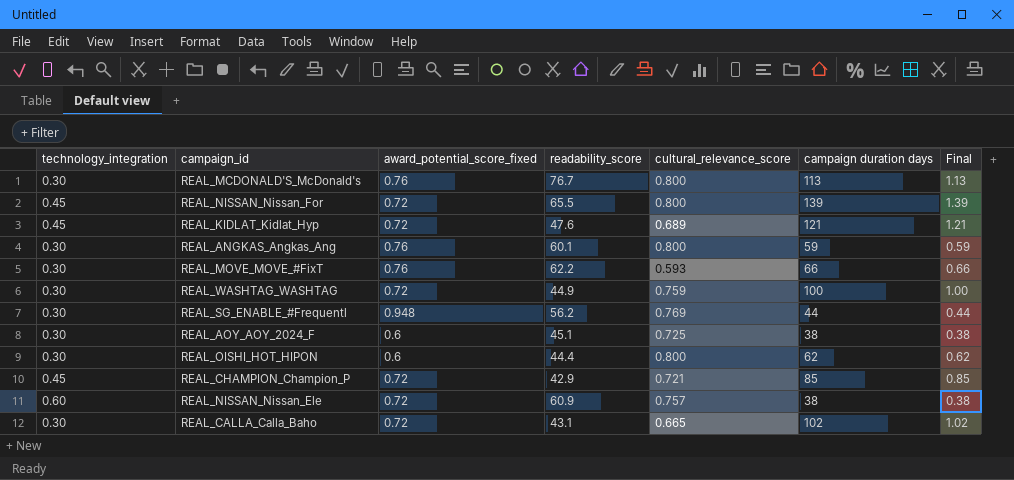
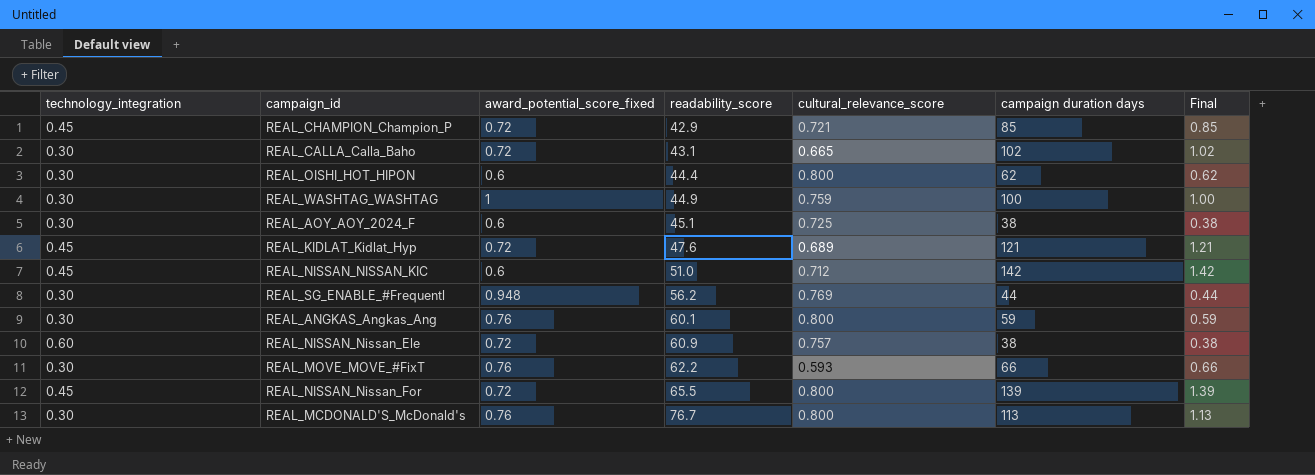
row order: none -> readability_score ascending
REAL_WASHTAG_WASHTAG | award_potential_score_fixed: 0.72 -> 1
row REAL_NISSAN_NISSAN_KIC: none -> 0.45 | 0.6 | 51.0 | 0.712 | 142 | 1.42

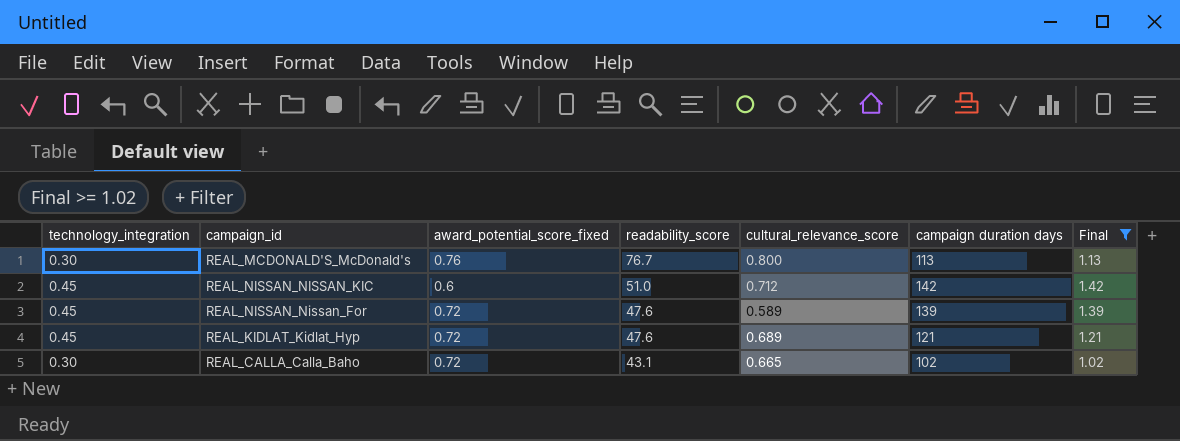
filter: none -> Final >= 1.02
row order: readability_score ascending -> readability_score descending
REAL_NISSAN_Nissan_For | readability_score: 65.5 -> 47.6
REAL_NISSAN_Nissan_For | cultural_relevance_score: 0.800 -> 0.589

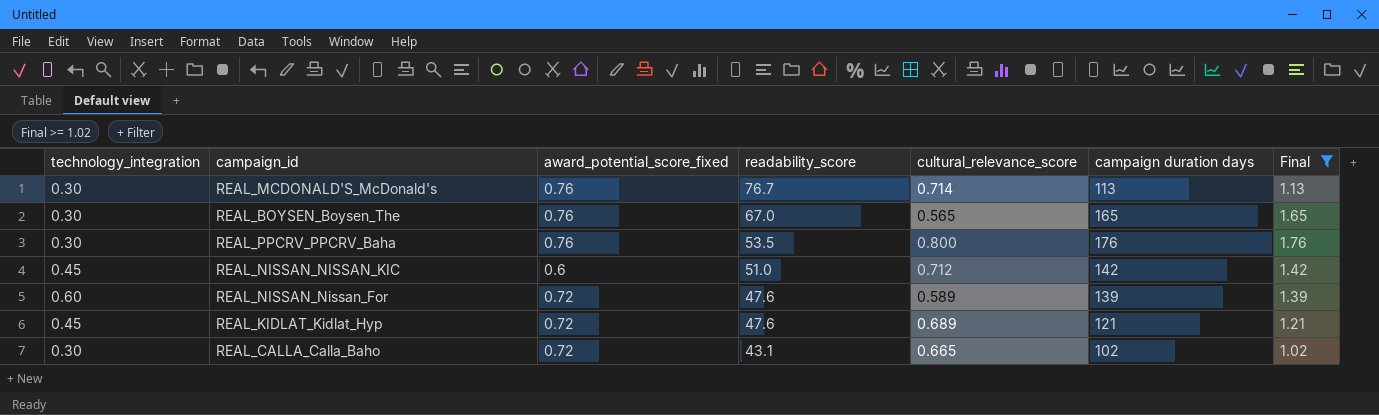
REAL_MCDONALD'S_McDonald's | cultural_relevance_score: 0.800 -> 0.714
row REAL_BOYSEN_Boysen_The: none -> 0.30 | 0.76 | 67.0 | 0.565 | 165 | 1.65
row REAL_PPCRV_PPCRV_Baha: none -> 0.30 | 0.76 | 53.5 | 0.800 | 176 | 1.76
REAL_NISSAN_Nissan_For | technology_integration: 0.45 -> 0.60

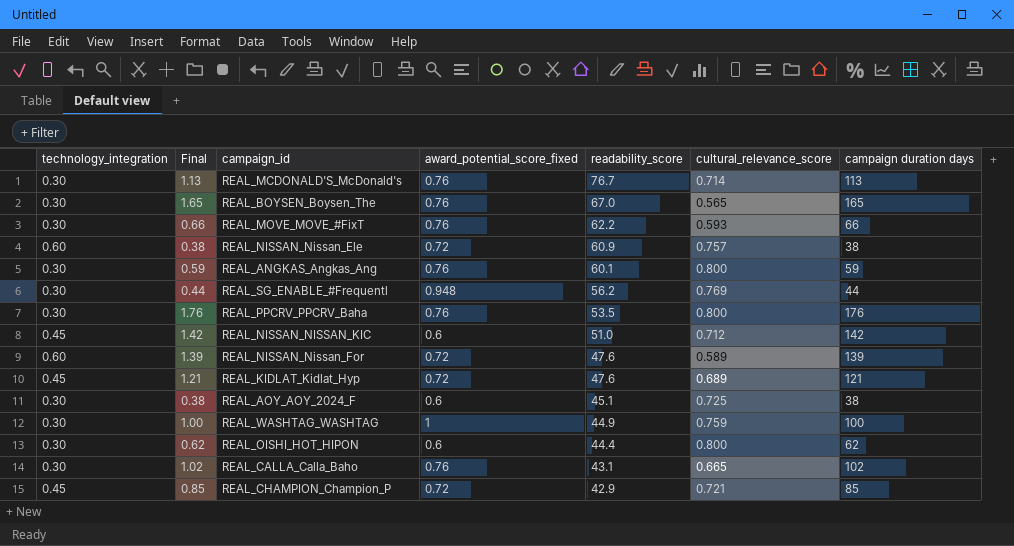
filter: Final >= 1.02 -> none
column Final | position: 7 -> 2
REAL_CALLA_Calla_Baho | award_potential_score_fixed: 0.72 -> 0.76

